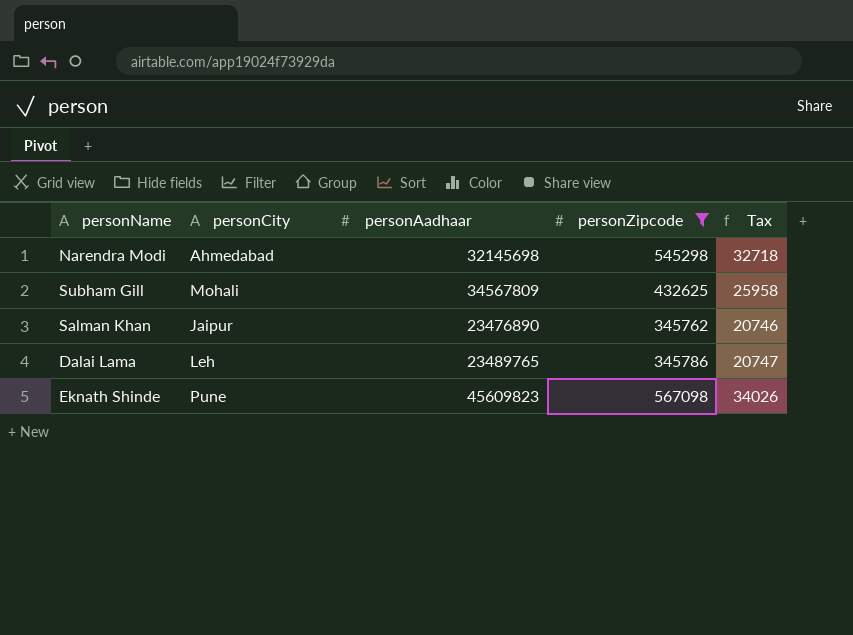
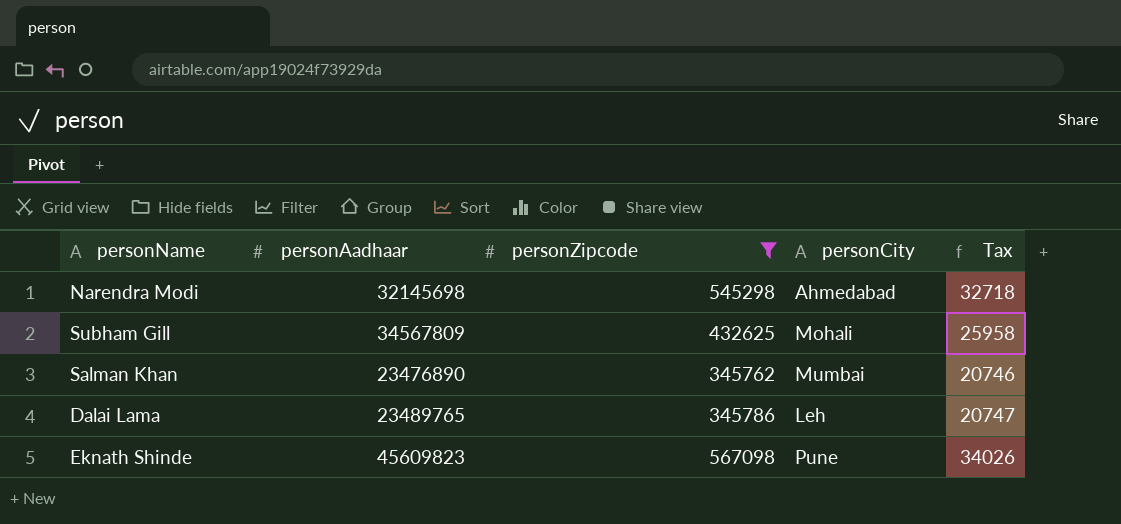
column personCity | position: 2 -> 4
Salman Khan | personCity: Jaipur -> Mumbai

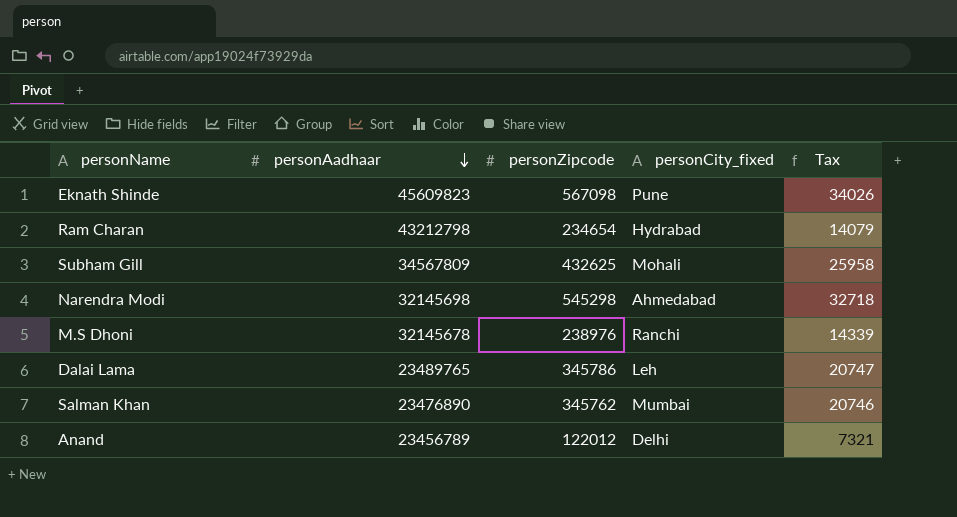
filter: personZipcode >= 345762 -> none
row order: none -> personAadhaar descending
column name: personCity -> personCity_fixed

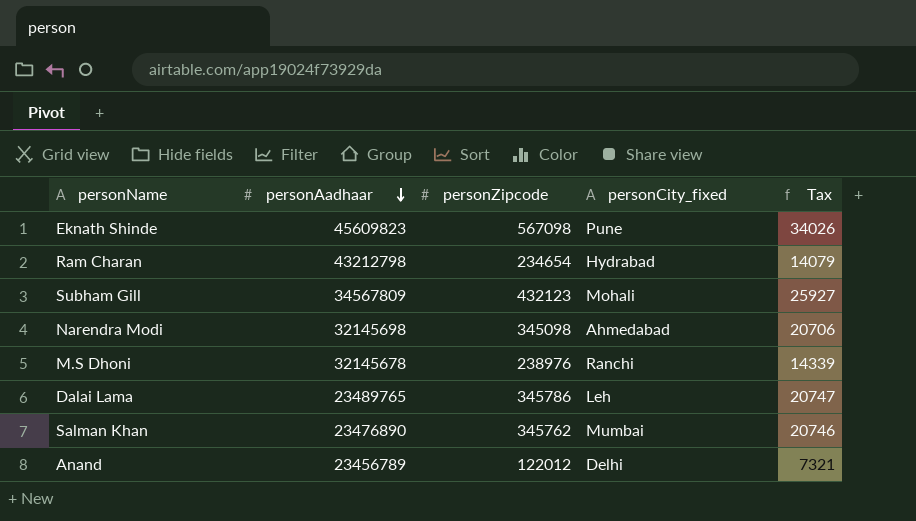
Subham Gill | personZipcode: 432625 -> 432123
Subham Gill | Tax: 25958 -> 25927
Narendra Modi | personZipcode: 545298 -> 345098
Narendra Modi | Tax: 32718 -> 20706

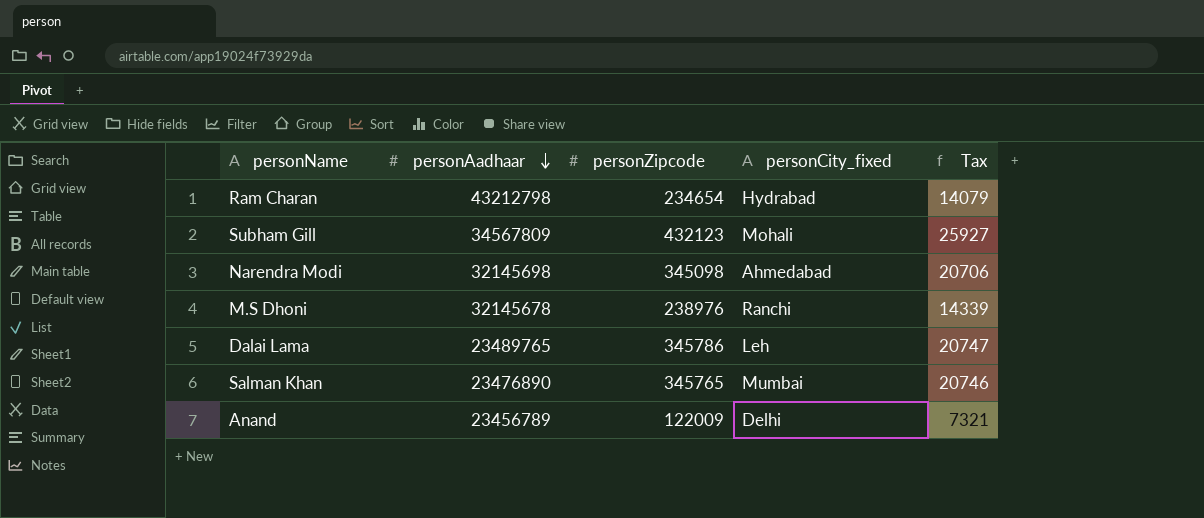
row Eknath Shinde: 45609823 | 567098 | Pune | 34026 -> none
Salman Khan | personZipcode: 345762 -> 345765
Anand | personZipcode: 122012 -> 122009

